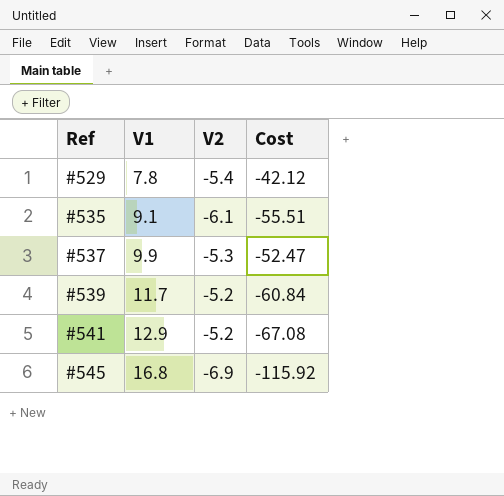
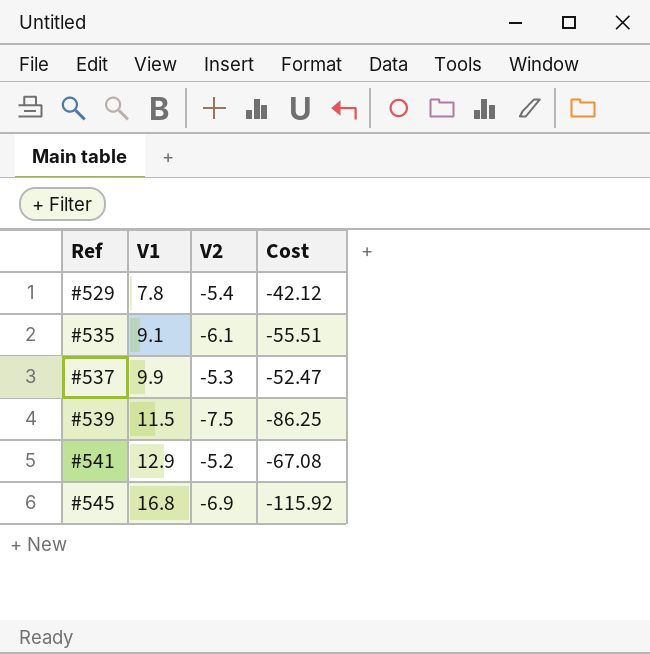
#539 | V1: 11.7 -> 11.5
#539 | V2: -5.2 -> -7.5
#539 | Cost: -60.84 -> -86.25

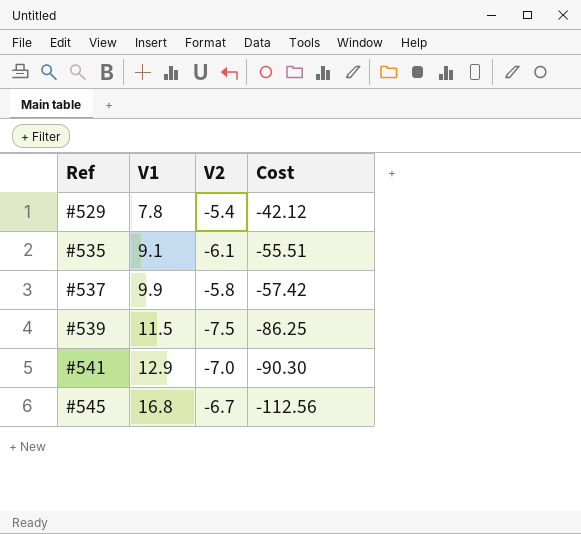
#537 | V2: -5.3 -> -5.8
#537 | Cost: -52.47 -> -57.42
#541 | V2: -5.2 -> -7.0
#541 | Cost: -67.08 -> -90.30
#545 | V2: -6.9 -> -6.7
#545 | Cost: -115.92 -> -112.56

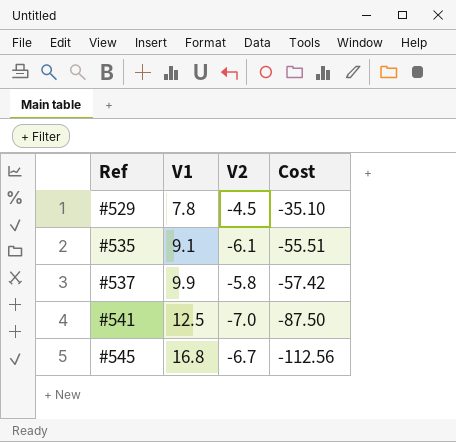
row #539: 11.5 | -7.5 | -86.25 -> none
#529 | V2: -5.4 -> -4.5
#529 | Cost: -42.12 -> -35.10
#541 | V1: 12.9 -> 12.5
#541 | Cost: -90.30 -> -87.50

